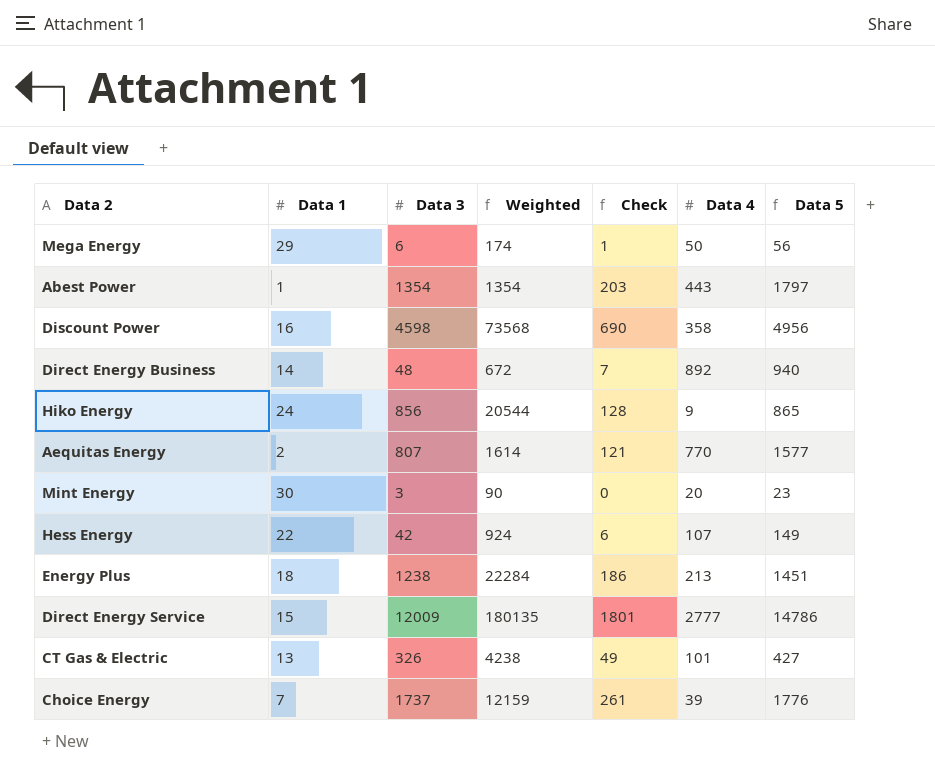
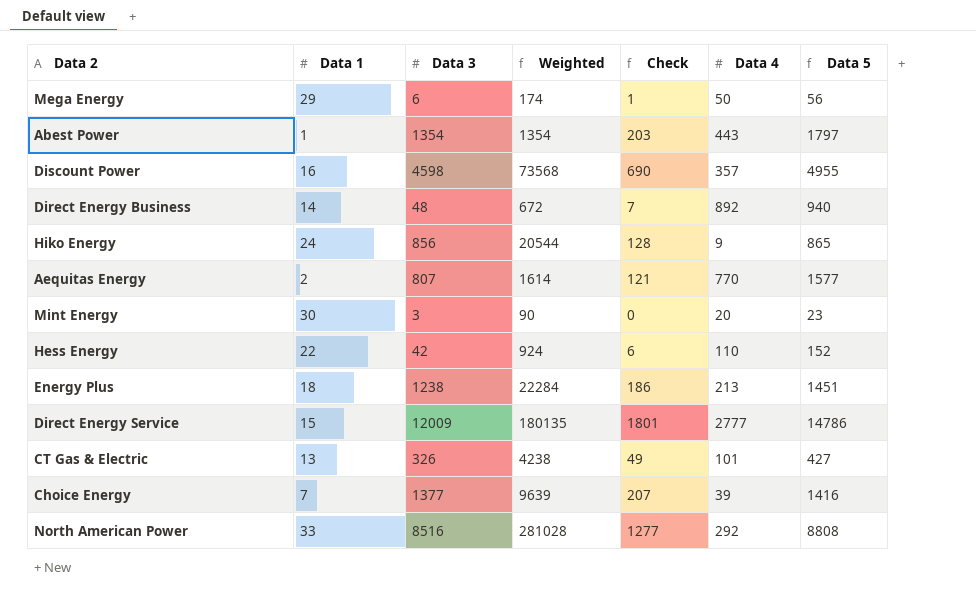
Discount Power | Data 4: 358 -> 357
Discount Power | Data 5: 4956 -> 4955
Hess Energy | Data 4: 107 -> 110
Hess Energy | Data 5: 149 -> 152
Choice Energy | Data 3: 1737 -> 1377
Choice Energy | Weighted: 12159 -> 9639
Choice Energy | Check: 261 -> 207
Choice Energy | Data 5: 1776 -> 1416
row North American Power: none -> 33 | 8516 | 281028 | 1277 | 292 | 8808

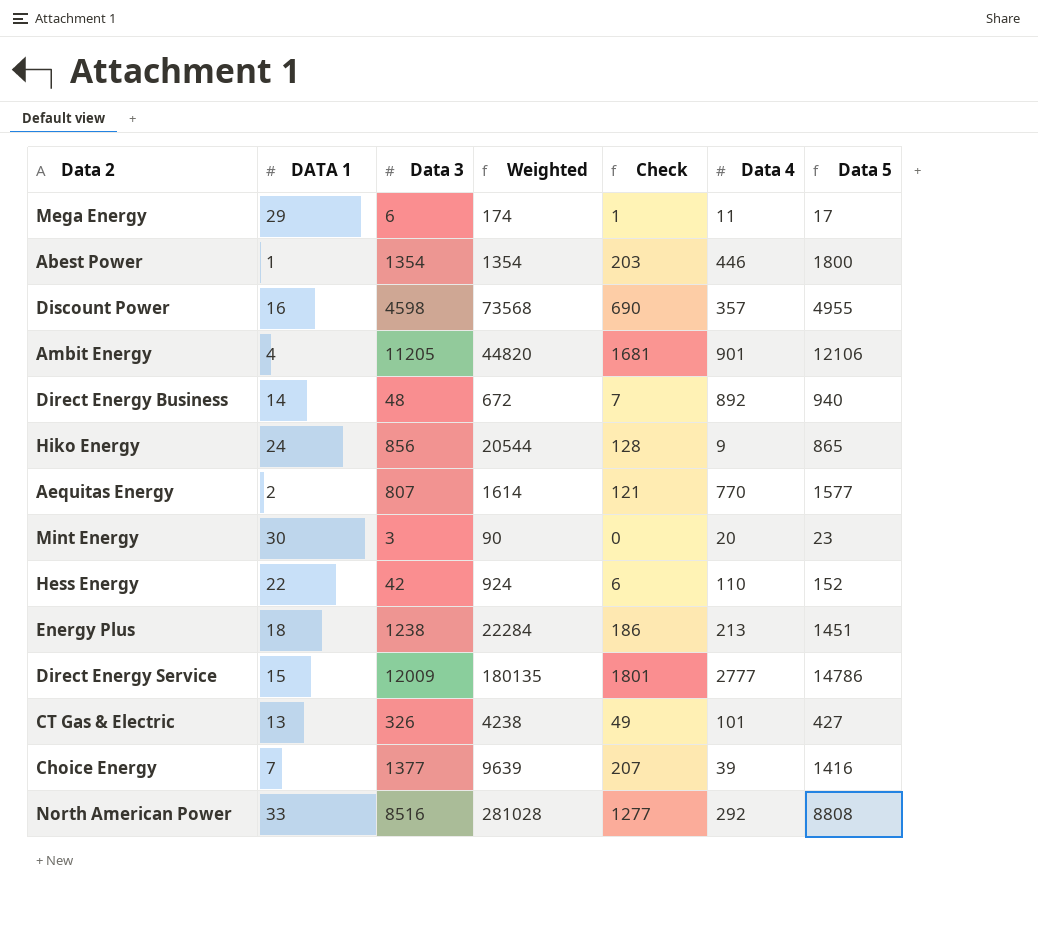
column name: Data 1 -> DATA 1
Mega Energy | Data 4: 50 -> 11
Mega Energy | Data 5: 56 -> 17
Abest Power | Data 4: 443 -> 446
Abest Power | Data 5: 1797 -> 1800
row Ambit Energy: none -> 4 | 11205 | 44820 | 1681 | 901 | 12106

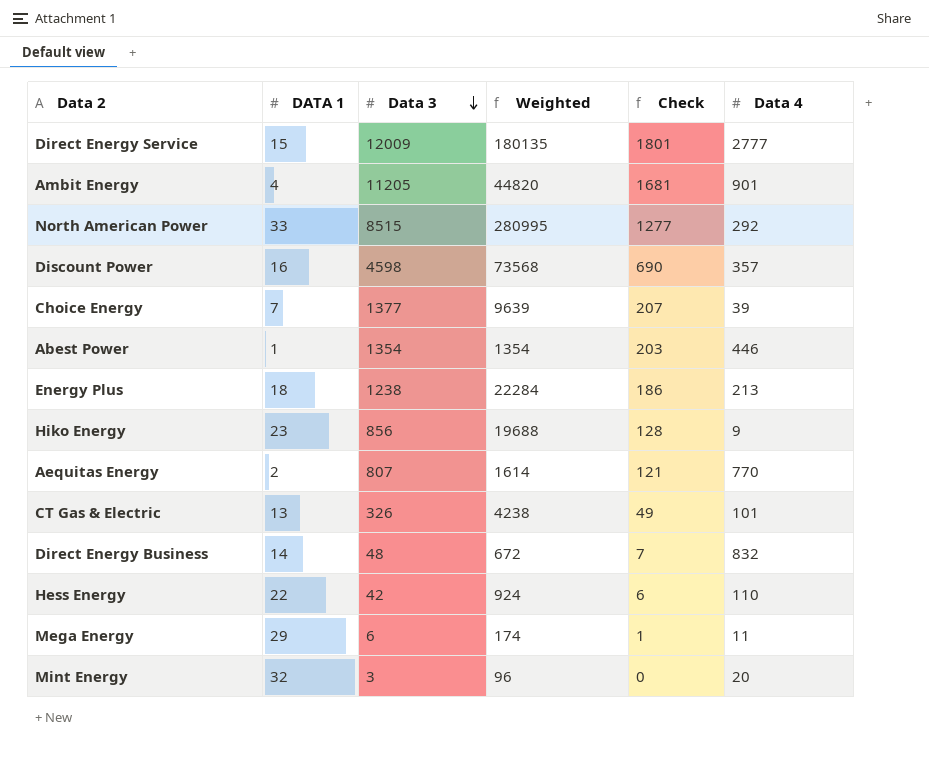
row order: none -> Data 3 descending
column Data 5 | formula: [Data 3] + [Data 4] -> none
North American Power | Data 3: 8516 -> 8515
North American Power | Weighted: 281028 -> 280995
Hiko Energy | DATA 1: 24 -> 23
Hiko Energy | Weighted: 20544 -> 19688
Direct Energy Business | Data 4: 892 -> 832
Mint Energy | DATA 1: 30 -> 32
Mint Energy | Weighted: 90 -> 96

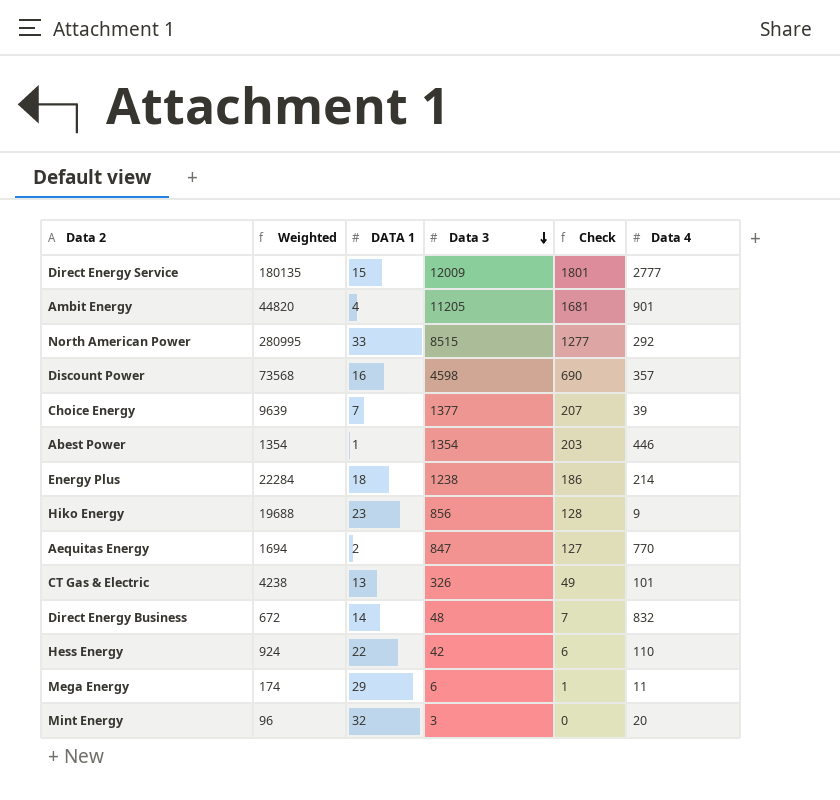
column Weighted | position: 4 -> 2
Energy Plus | Data 4: 213 -> 214
Aequitas Energy | Weighted: 1614 -> 1694
Aequitas Energy | Data 3: 807 -> 847
Aequitas Energy | Check: 121 -> 127

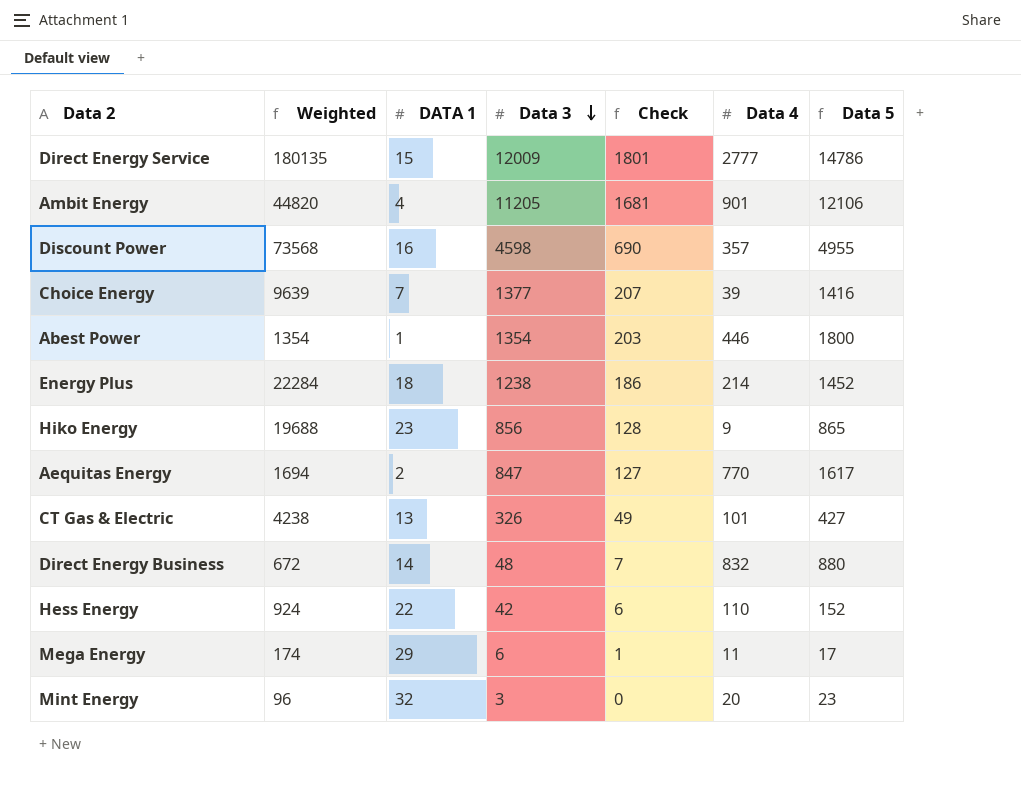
column Data 5 | formula: none -> [Data 3] + [Data 4]
row North American Power: 280995 | 33 | 8515 | 1277 | 292 -> none

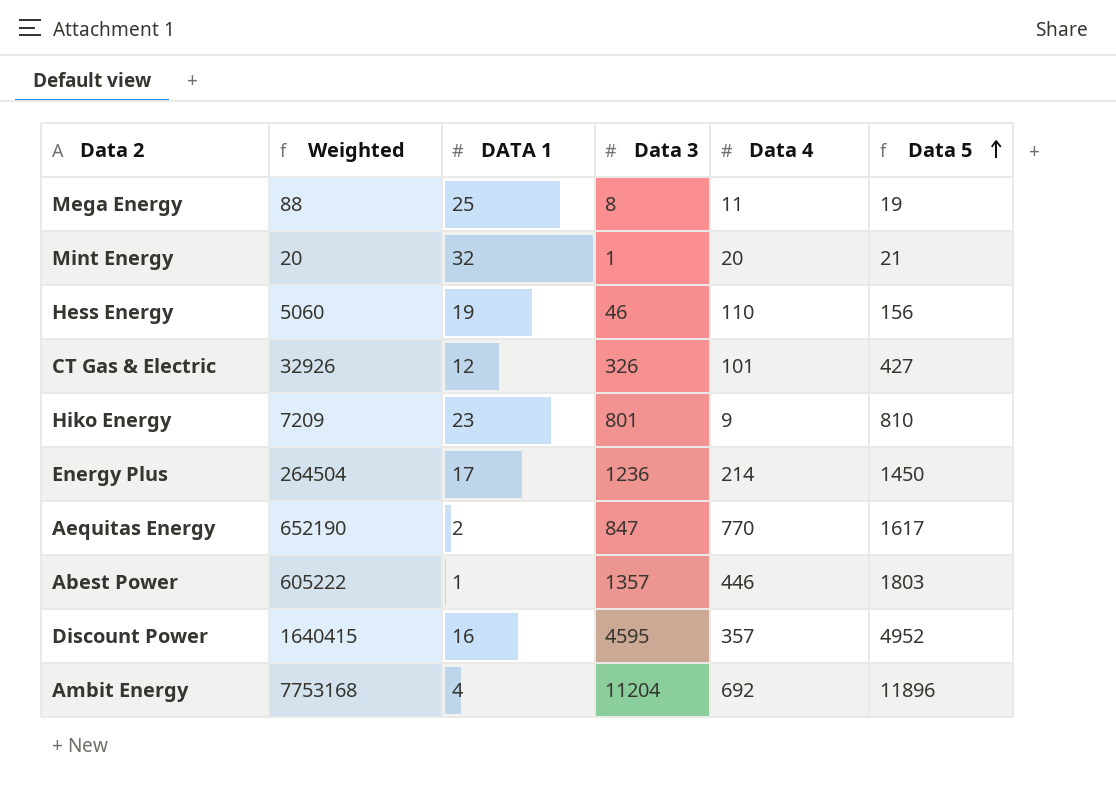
row order: Data 3 descending -> Data 5 ascending
column Check | formula: [Data 3] * 0.15 -> none
column Weighted | formula: [DATA 1] * [Data 3] -> [Data 3] * [Data 4]
row Direct Energy Service: 180135 | 15 | 12009 | 1801 | 2777 | 14786 -> none
row Choice Energy: 9639 | 7 | 1377 | 207 | 39 | 1416 -> none
row Direct Energy Business: 672 | 14 | 48 | 7 | 832 | 880 -> none
Mega Energy | DATA 1: 29 -> 25
Mega Energy | Data 3: 6 -> 8
Mega Energy | Data 5: 17 -> 19
Mint Energy | Data 3: 3 -> 1
Mint Energy | Data 5: 23 -> 21
Hess Energy | DATA 1: 22 -> 19
Hess Energy | Data 3: 42 -> 46
Hess Energy | Data 5: 152 -> 156
CT Gas & Electric | DATA 1: 13 -> 12
Hiko Energy | Data 3: 856 -> 801
Hiko Energy | Data 5: 865 -> 810
Energy Plus | DATA 1: 18 -> 17
Energy Plus | Data 3: 1238 -> 1236
Energy Plus | Data 5: 1452 -> 1450
Abest Power | Data 3: 1354 -> 1357
Abest Power | Data 5: 1800 -> 1803
Discount Power | Data 3: 4598 -> 4595
Discount Power | Data 5: 4955 -> 4952
Ambit Energy | Data 3: 11205 -> 11204
Ambit Energy | Data 4: 901 -> 692
Ambit Energy | Data 5: 12106 -> 11896

